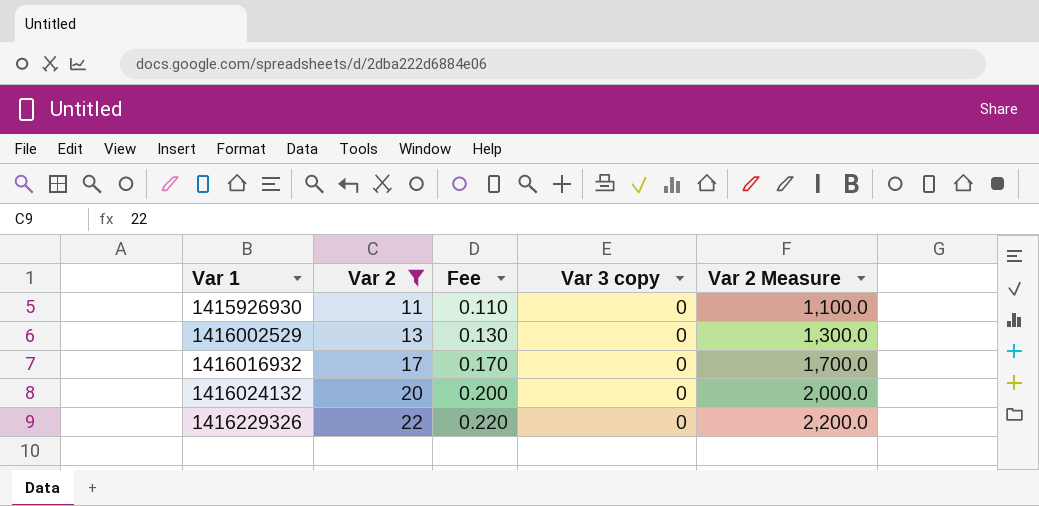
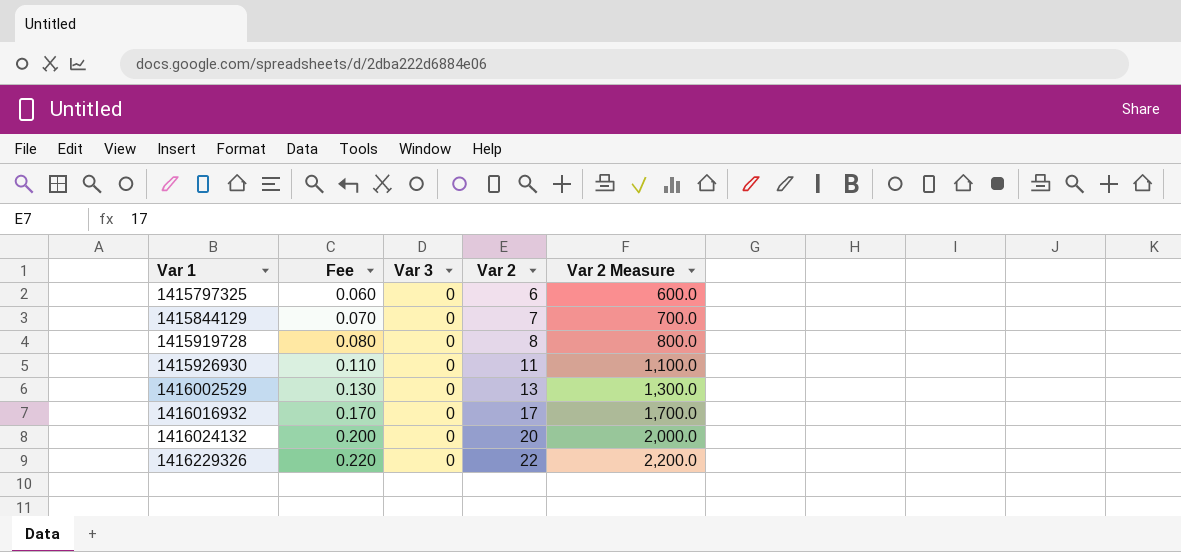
filter: Var 2 >= 11 -> none
column name: Var 3 copy -> Var 3
column Var 2 | position: 2 -> 4

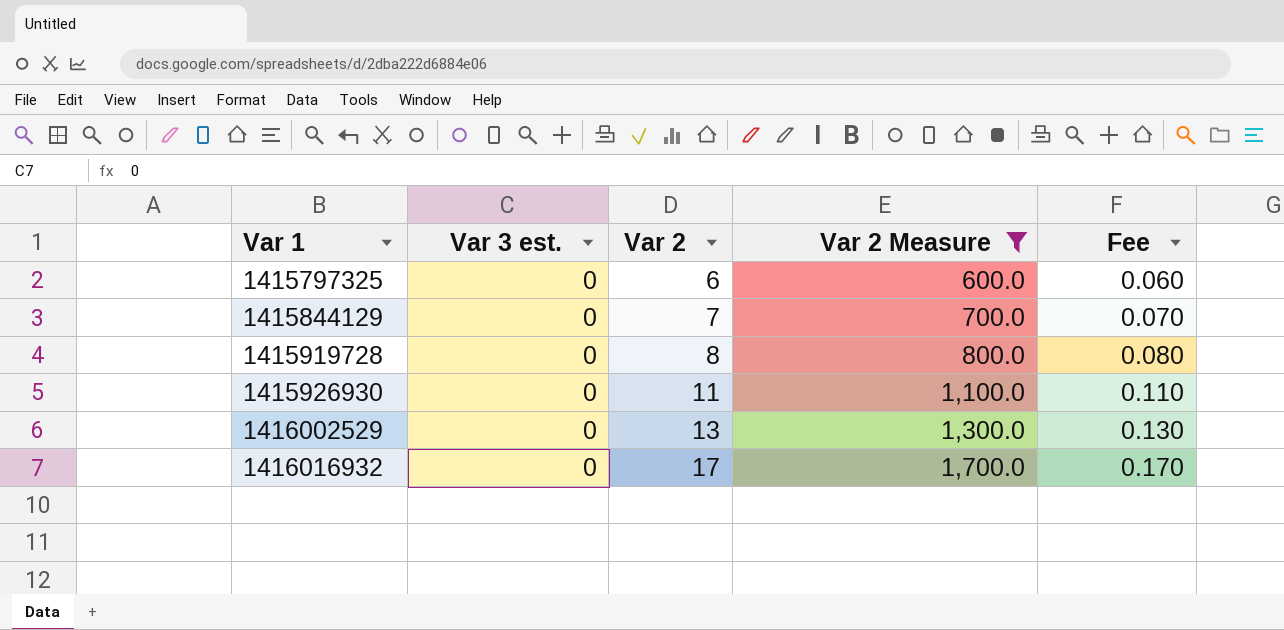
filter: none -> Var 2 Measure <= 1,700.0
column name: Var 3 -> Var 3 est.
column Fee | position: 2 -> 5

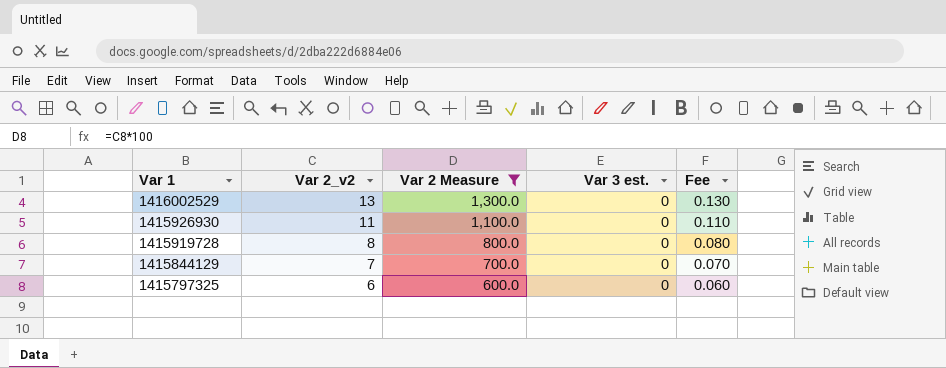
row order: Var 1 ascending -> Var 1 descending
column name: Var 2 -> Var 2_v2
column Var 3 est. | position: 2 -> 4
row 1416016932: 0 | 17 | 1,700.0 | 0.170 -> none

